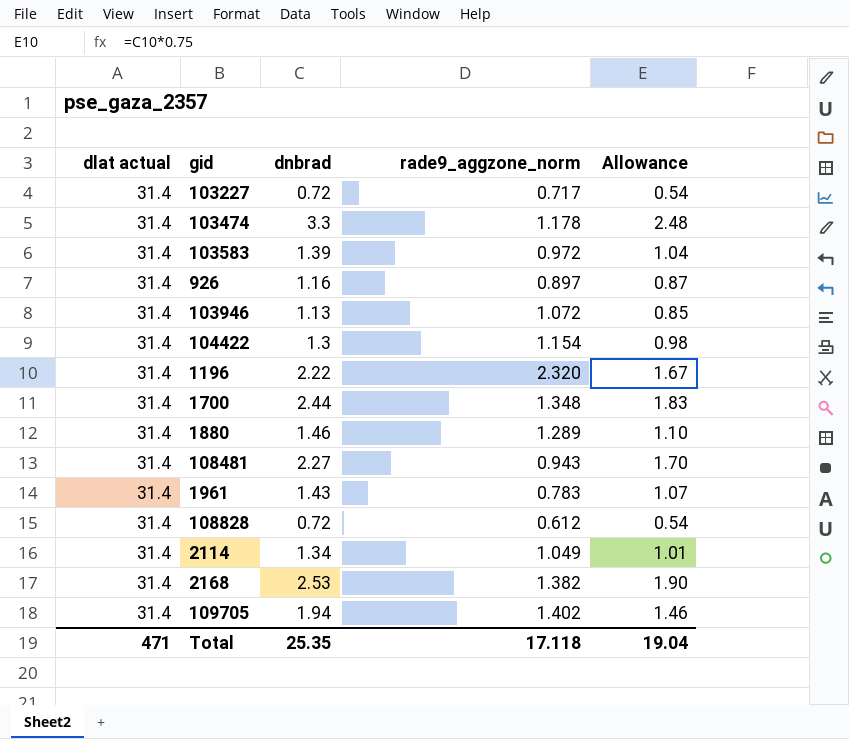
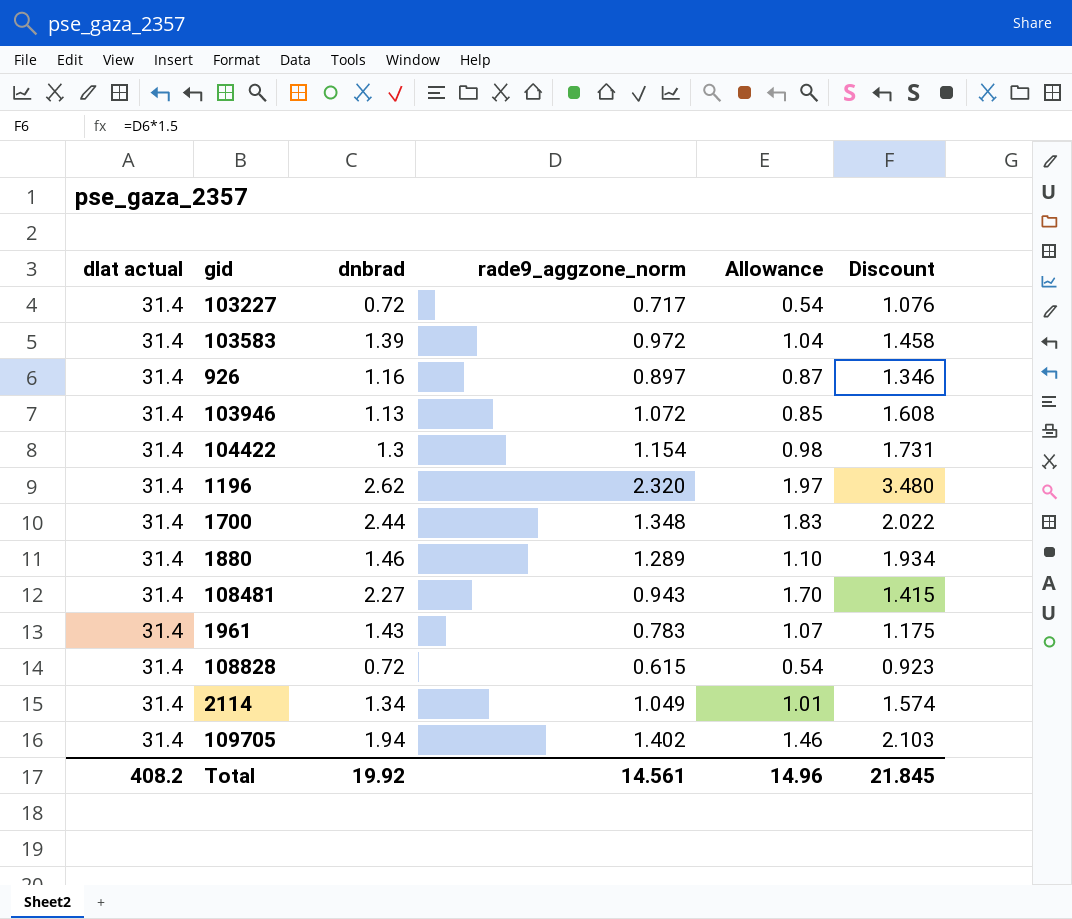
column Discount | formula: none -> [rade9_aggzone_norm] * 1.5
row 103474: 31.4 | 3.3 | 1.178 | 2.48 -> none
row 2168: 31.4 | 2.53 | 1.382 | 1.90 -> none
1196 | dnbrad: 2.22 -> 2.62
1196 | Allowance: 1.67 -> 1.97
108828 | rade9_aggzone_norm: 0.612 -> 0.615
Total | dlat actual: 471 -> 408.2
Total | dnbrad: 25.35 -> 19.92
Total | rade9_aggzone_norm: 17.118 -> 14.561
Total | Allowance: 19.04 -> 14.96

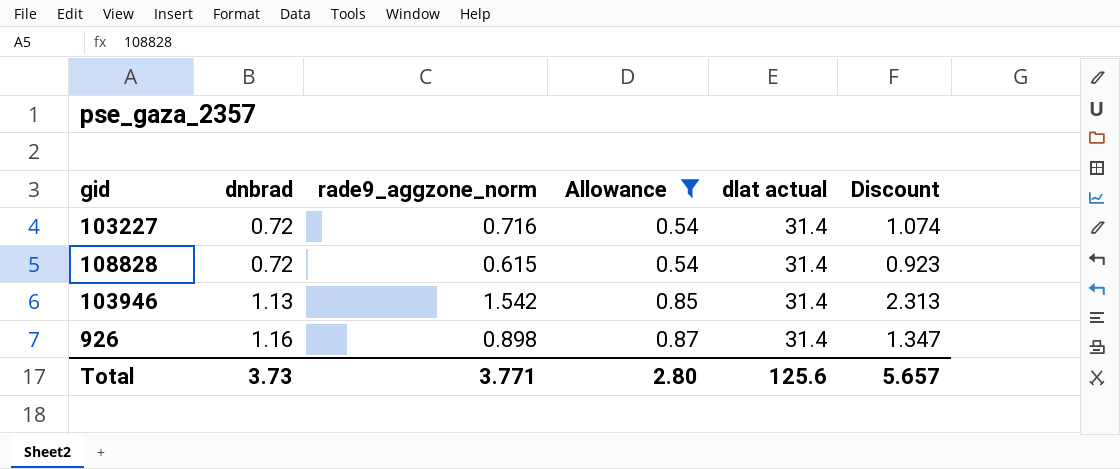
filter: none -> Allowance <= 0.87
row order: none -> dnbrad ascending
column dlat actual | position: 1 -> 5
103227 | rade9_aggzone_norm: 0.717 -> 0.716
103227 | Discount: 1.076 -> 1.074
103946 | rade9_aggzone_norm: 1.072 -> 1.542
103946 | Discount: 1.608 -> 2.313
926 | rade9_aggzone_norm: 0.897 -> 0.898
926 | Discount: 1.346 -> 1.347
Total | dnbrad: 19.92 -> 3.73
Total | rade9_aggzone_norm: 14.561 -> 3.771
Total | Allowance: 14.96 -> 2.80
Total | dlat actual: 408.2 -> 125.6
Total | Discount: 21.845 -> 5.657

